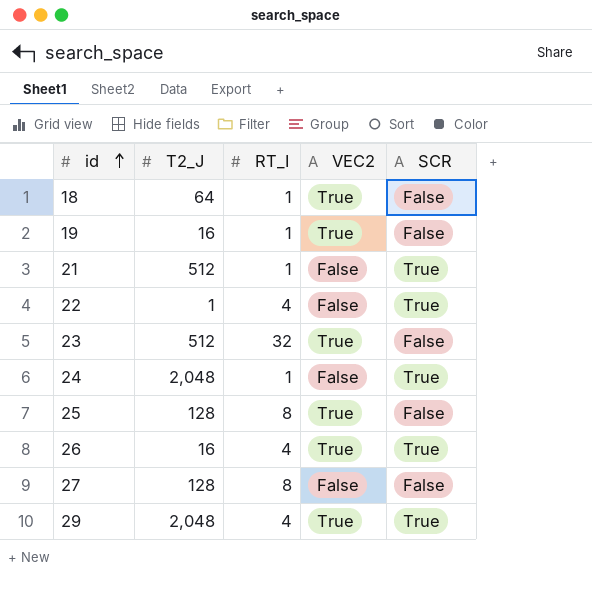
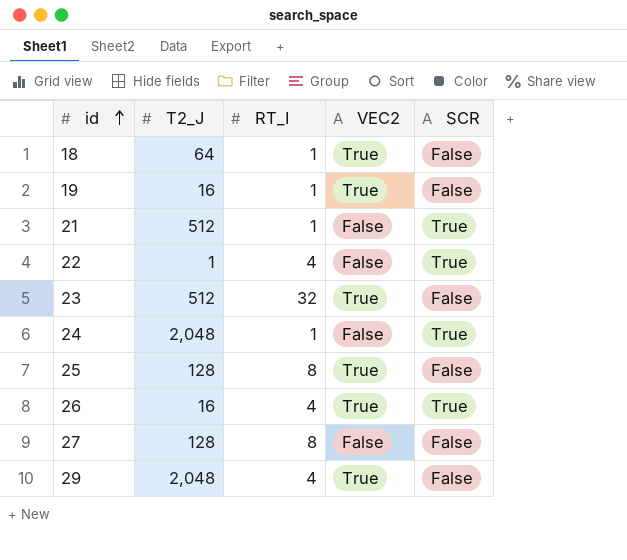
29 | SCR: True -> False

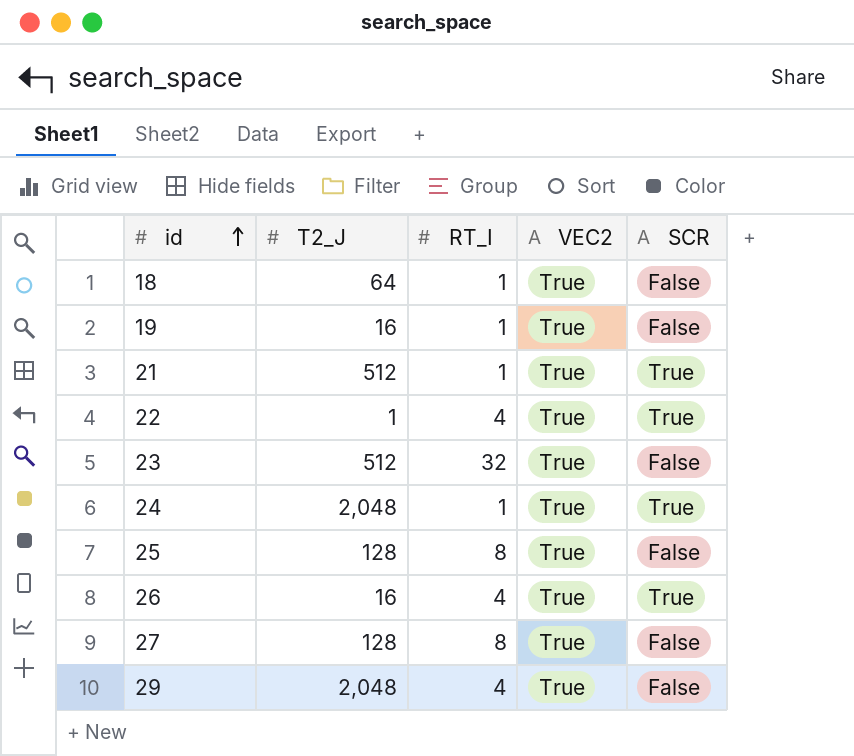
21 | VEC2: False -> True
22 | VEC2: False -> True
24 | VEC2: False -> True
27 | VEC2: False -> True

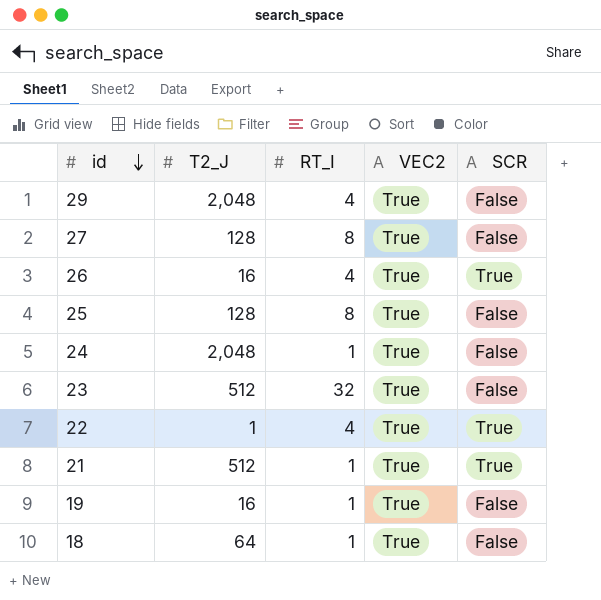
row order: id ascending -> id descending
24 | SCR: True -> False

